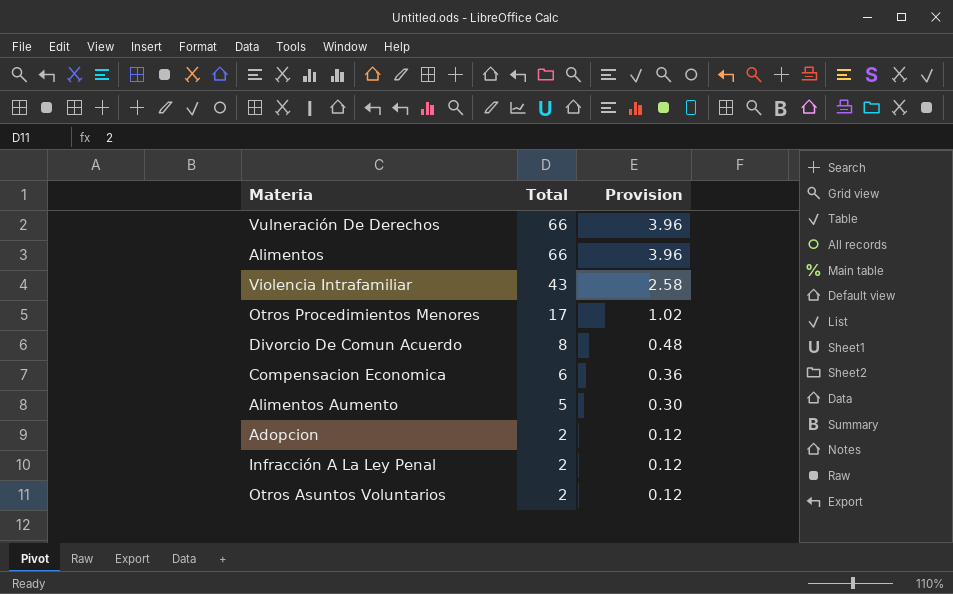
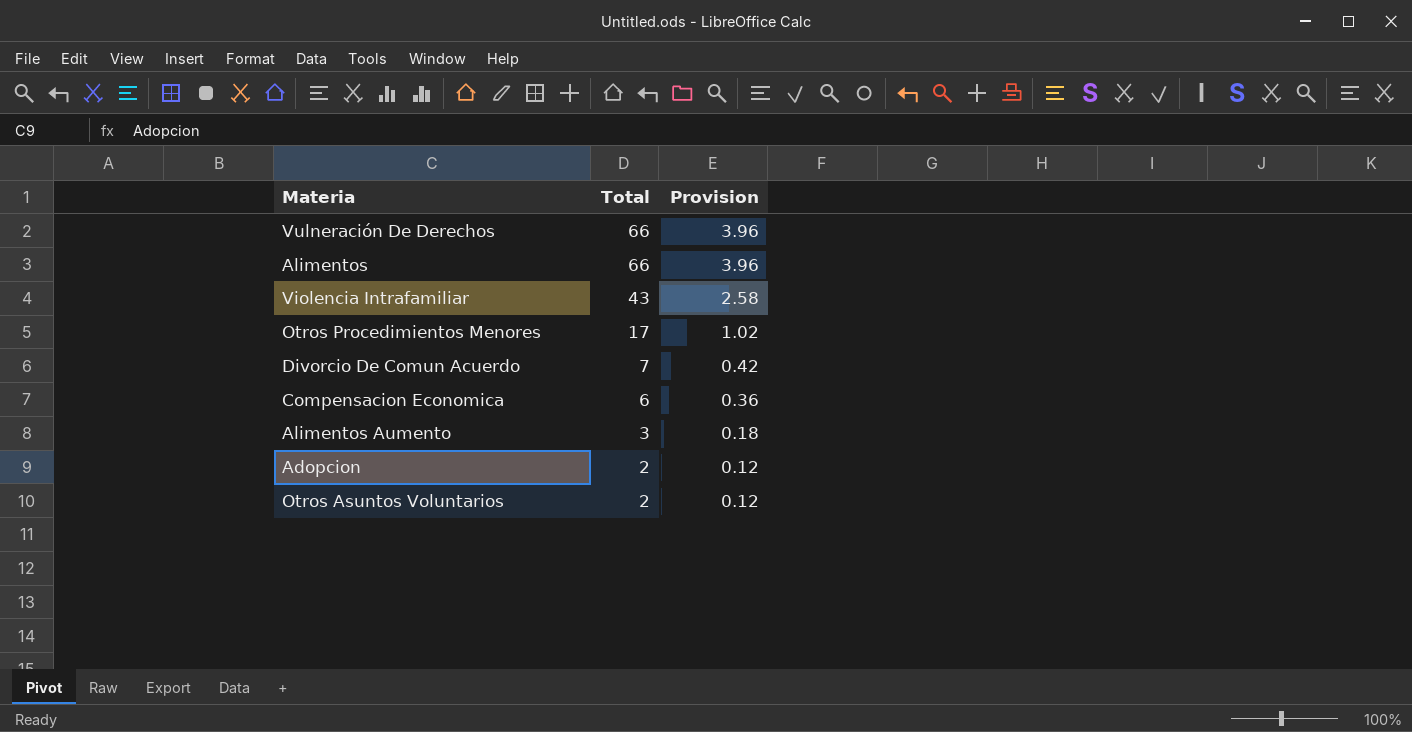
row Infracción A La Ley Penal: 2 | 0.12 -> none
Divorcio De Comun Acuerdo | Total: 8 -> 7
Divorcio De Comun Acuerdo | Provision: 0.48 -> 0.42
Alimentos Aumento | Total: 5 -> 3
Alimentos Aumento | Provision: 0.30 -> 0.18

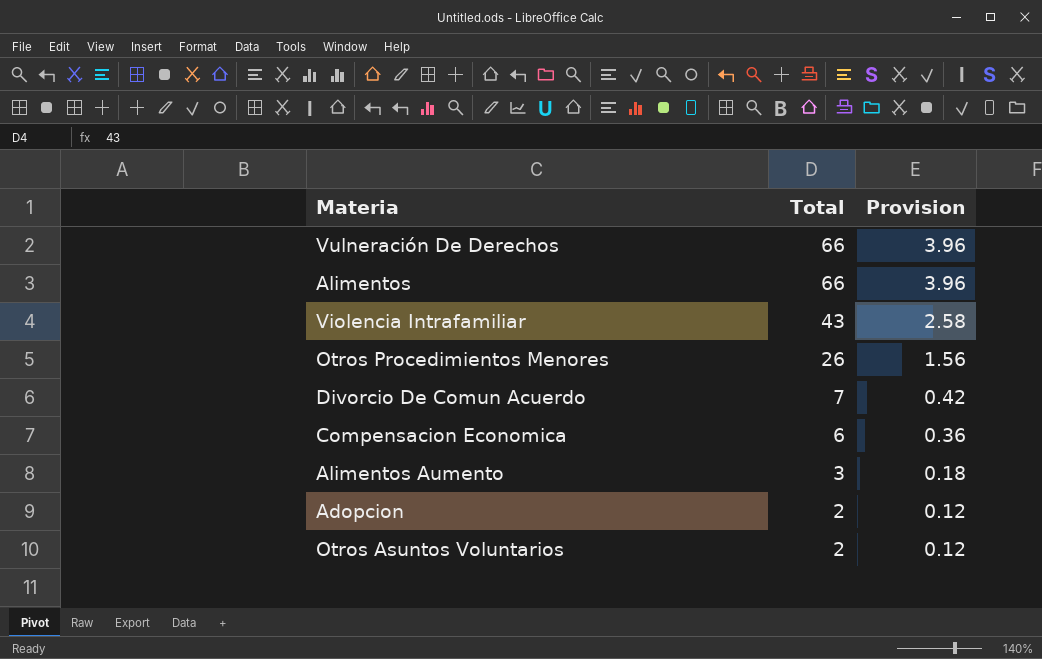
Otros Procedimientos Menores | Total: 17 -> 26
Otros Procedimientos Menores | Provision: 1.02 -> 1.56

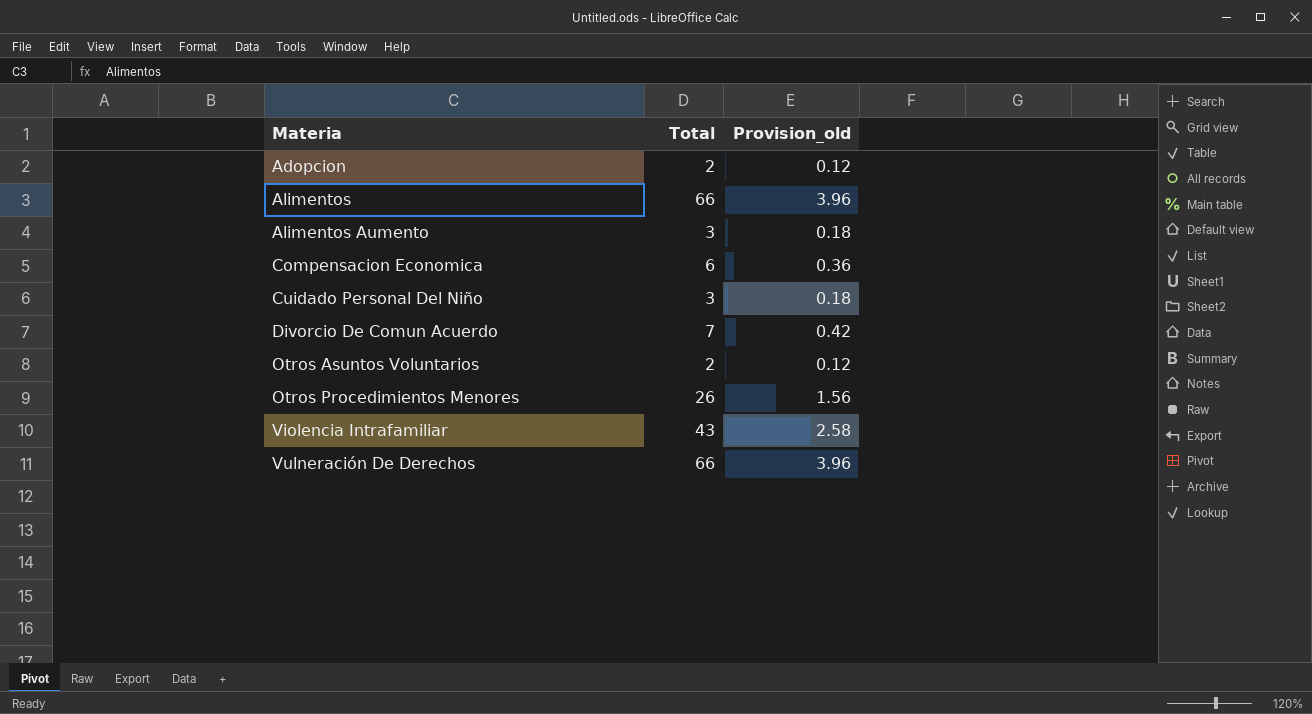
row order: Total descending -> Materia ascending
column name: Provision -> Provision_old
row Cuidado Personal Del Niño: none -> 3 | 0.18

